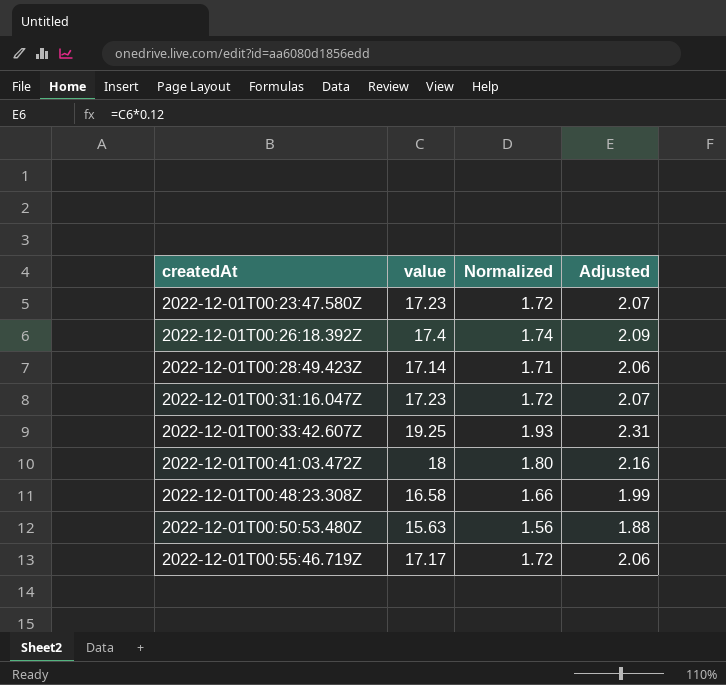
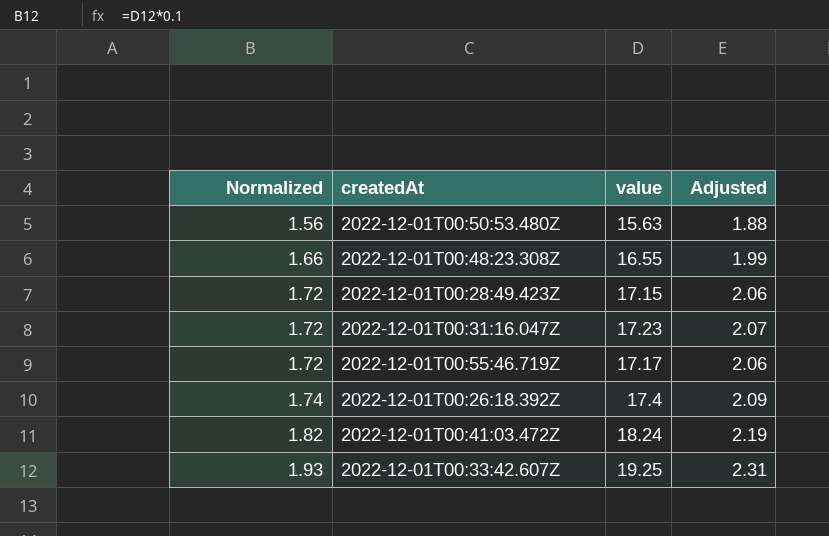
row order: createdAt ascending -> Normalized ascending
column Normalized | position: 3 -> 1
row 2022-12-01T00:23:47.580Z: 17.23 | 1.72 | 2.07 -> none
2022-12-01T00:48:23.308Z | value: 16.58 -> 16.55
2022-12-01T00:28:49.423Z | Normalized: 1.71 -> 1.72
2022-12-01T00:28:49.423Z | value: 17.14 -> 17.15
2022-12-01T00:41:03.472Z | Normalized: 1.80 -> 1.82
2022-12-01T00:41:03.472Z | value: 18 -> 18.24
2022-12-01T00:41:03.472Z | Adjusted: 2.16 -> 2.19

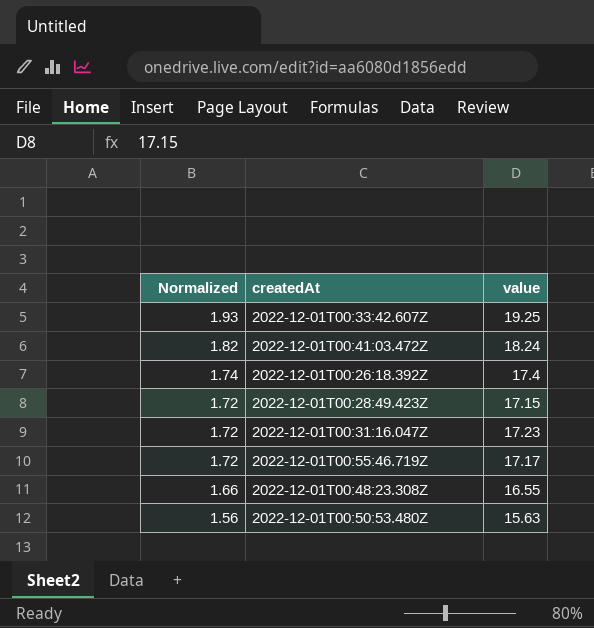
row order: Normalized ascending -> Normalized descending
column Adjusted | formula: [value] * 0.12 -> none

